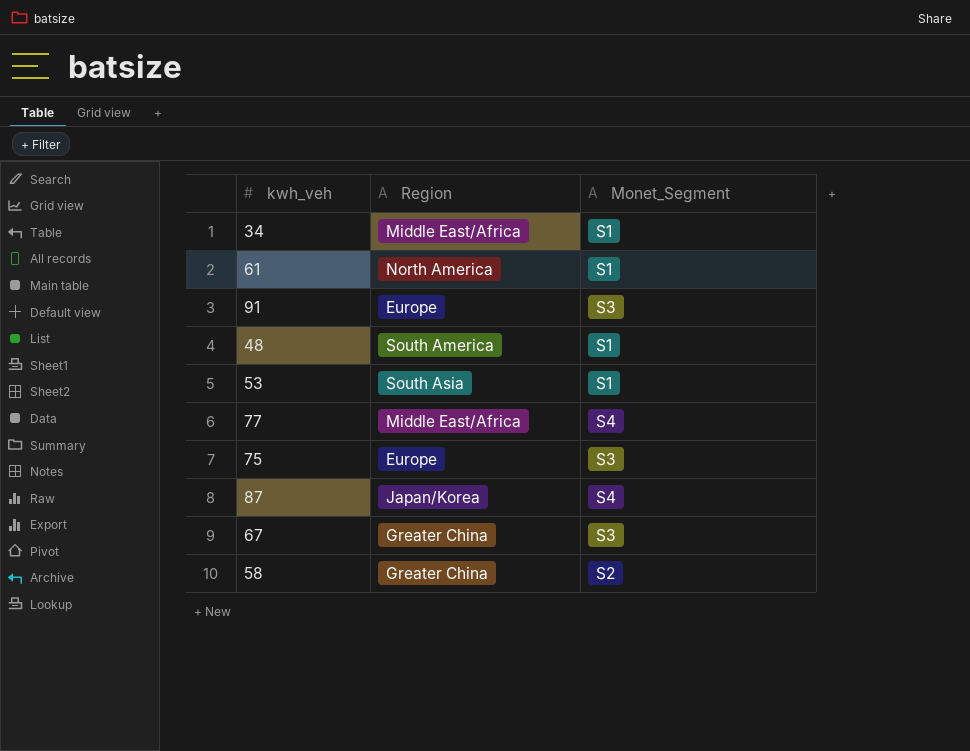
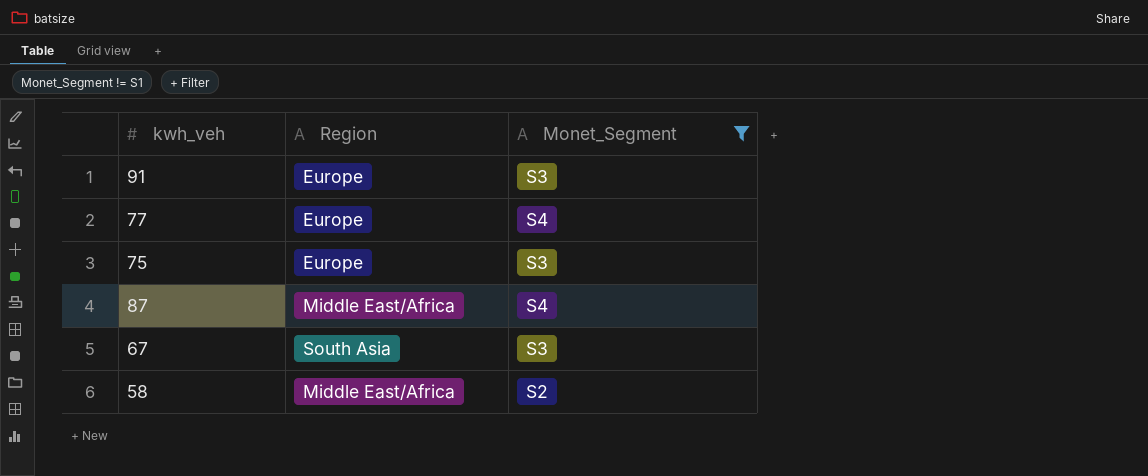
filter: none -> Monet_Segment != S1
77 | Region: Middle East/Africa -> Europe
87 | Region: Japan/Korea -> Middle East/Africa
67 | Region: Greater China -> South Asia
58 | Region: Greater China -> Middle East/Africa

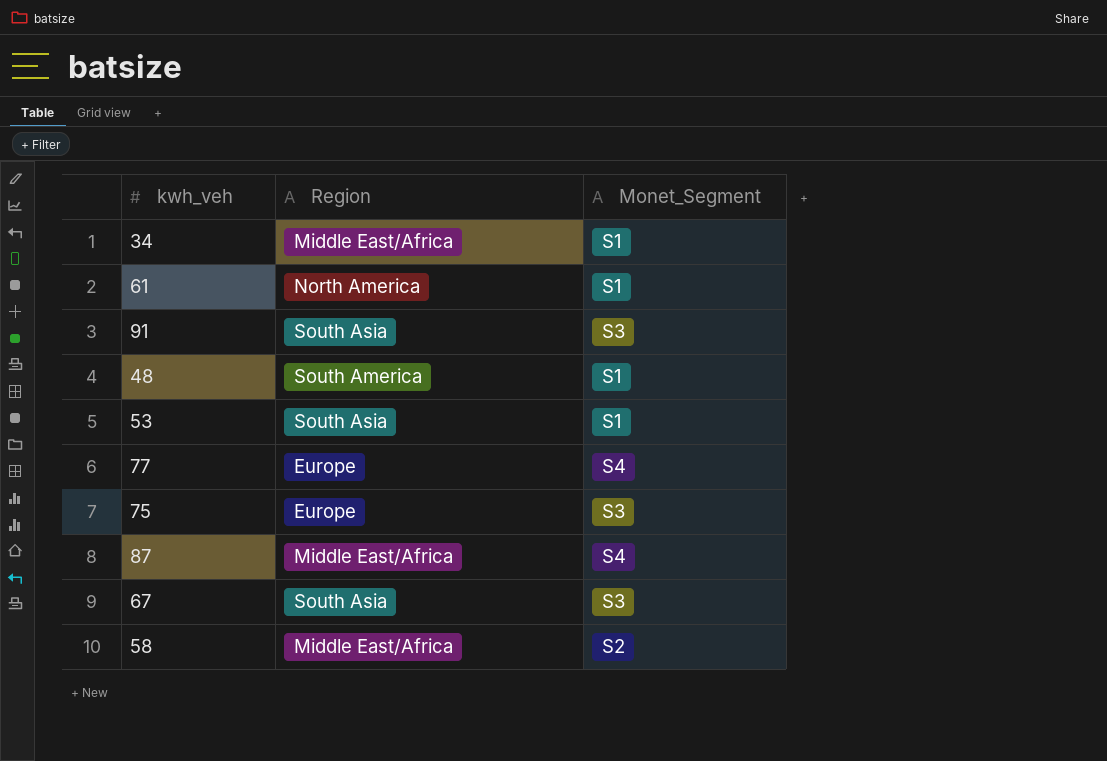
filter: Monet_Segment != S1 -> none
91 | Region: Europe -> South Asia

